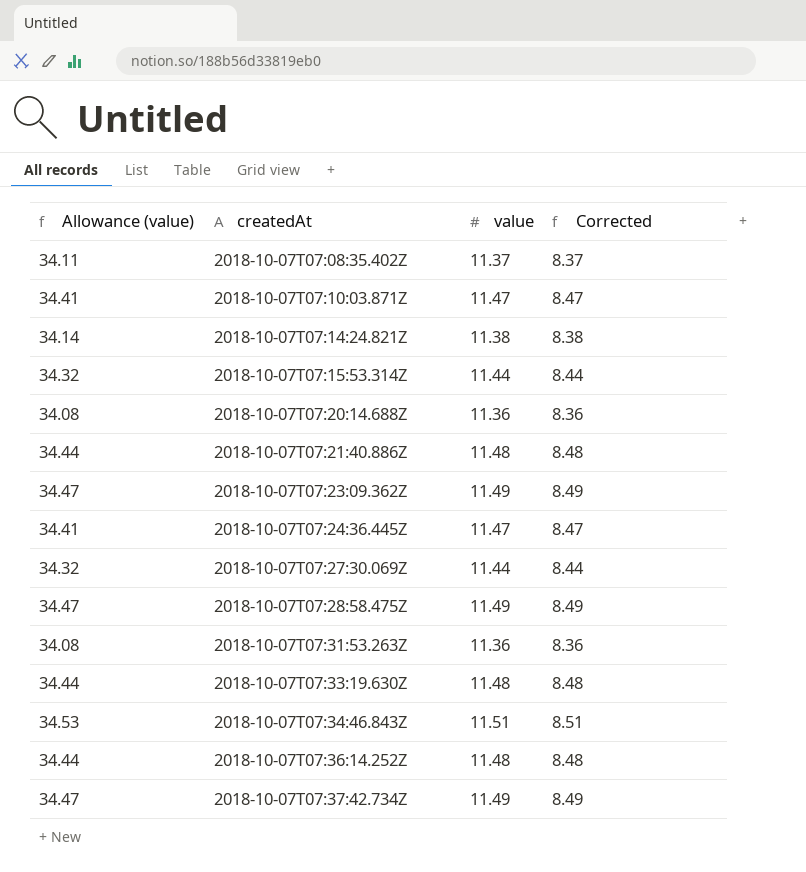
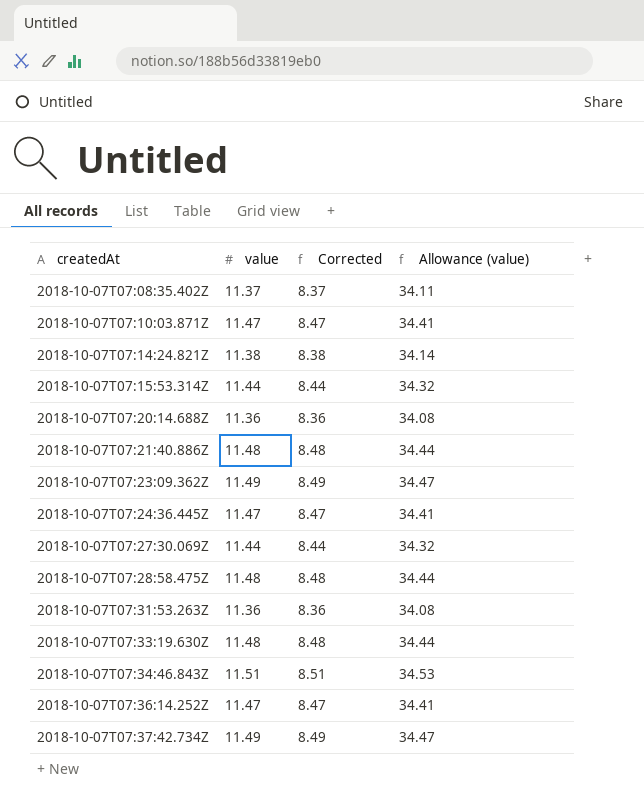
column Allowance (value) | position: 1 -> 4
2018-10-07T07:28:58.475Z | value: 11.49 -> 11.48
2018-10-07T07:28:58.475Z | Corrected: 8.49 -> 8.48
2018-10-07T07:28:58.475Z | Allowance (value): 34.47 -> 34.44
2018-10-07T07:36:14.252Z | value: 11.48 -> 11.47
2018-10-07T07:36:14.252Z | Corrected: 8.48 -> 8.47
2018-10-07T07:36:14.252Z | Allowance (value): 34.44 -> 34.41

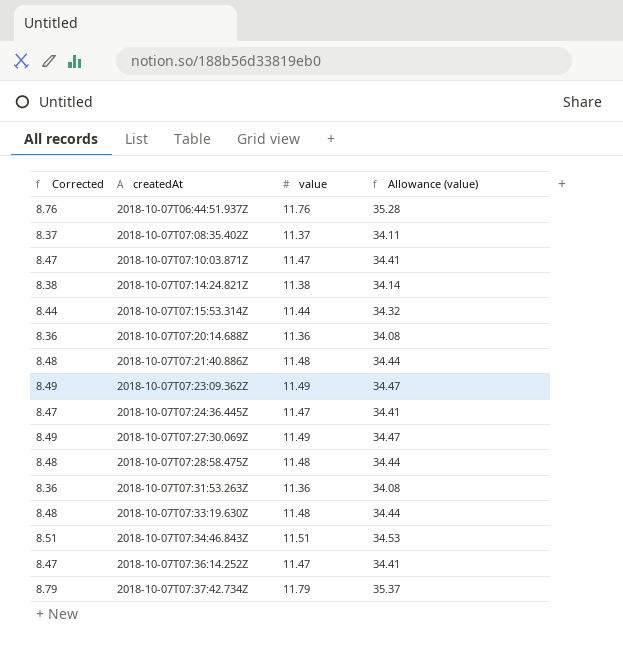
column Corrected | position: 3 -> 1
row 2018-10-07T06:44:51.937Z: none -> 8.76 | 11.76 | 35.28
2018-10-07T07:27:30.069Z | Corrected: 8.44 -> 8.49
2018-10-07T07:27:30.069Z | value: 11.44 -> 11.49
2018-10-07T07:27:30.069Z | Allowance (value): 34.32 -> 34.47
2018-10-07T07:37:42.734Z | Corrected: 8.49 -> 8.79
2018-10-07T07:37:42.734Z | value: 11.49 -> 11.79
2018-10-07T07:37:42.734Z | Allowance (value): 34.47 -> 35.37

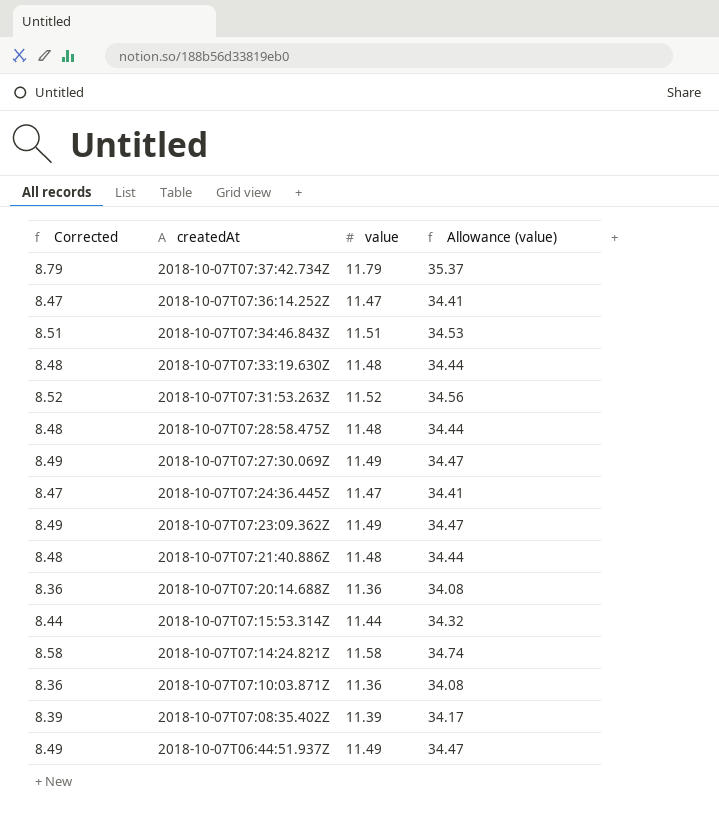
row order: createdAt ascending -> createdAt descending
2018-10-07T07:31:53.263Z | Corrected: 8.36 -> 8.52
2018-10-07T07:31:53.263Z | value: 11.36 -> 11.52
2018-10-07T07:31:53.263Z | Allowance (value): 34.08 -> 34.56
2018-10-07T07:14:24.821Z | Corrected: 8.38 -> 8.58
2018-10-07T07:14:24.821Z | value: 11.38 -> 11.58
2018-10-07T07:14:24.821Z | Allowance (value): 34.14 -> 34.74
2018-10-07T07:10:03.871Z | Corrected: 8.47 -> 8.36
2018-10-07T07:10:03.871Z | value: 11.47 -> 11.36
2018-10-07T07:10:03.871Z | Allowance (value): 34.41 -> 34.08
2018-10-07T07:08:35.402Z | Corrected: 8.37 -> 8.39
2018-10-07T07:08:35.402Z | value: 11.37 -> 11.39
2018-10-07T07:08:35.402Z | Allowance (value): 34.11 -> 34.17
2018-10-07T06:44:51.937Z | Corrected: 8.76 -> 8.49
2018-10-07T06:44:51.937Z | value: 11.76 -> 11.49
2018-10-07T06:44:51.937Z | Allowance (value): 35.28 -> 34.47

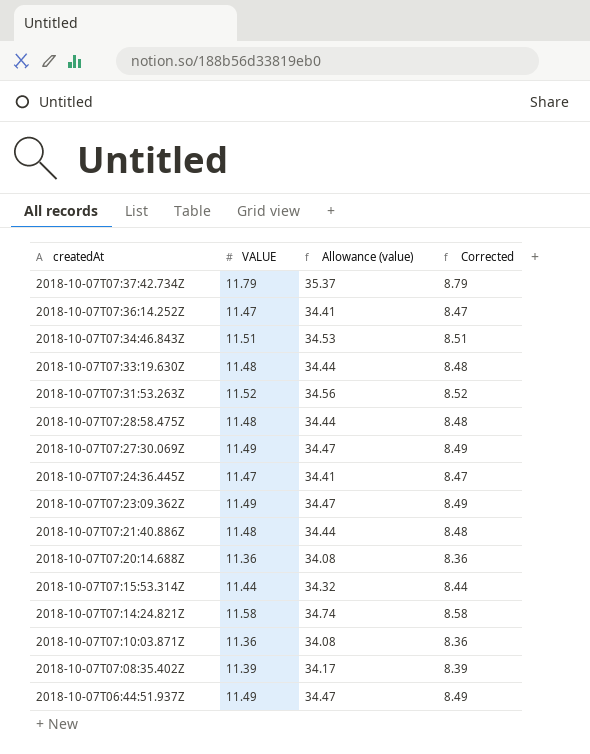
column name: value -> VALUE
column Corrected | position: 1 -> 4

